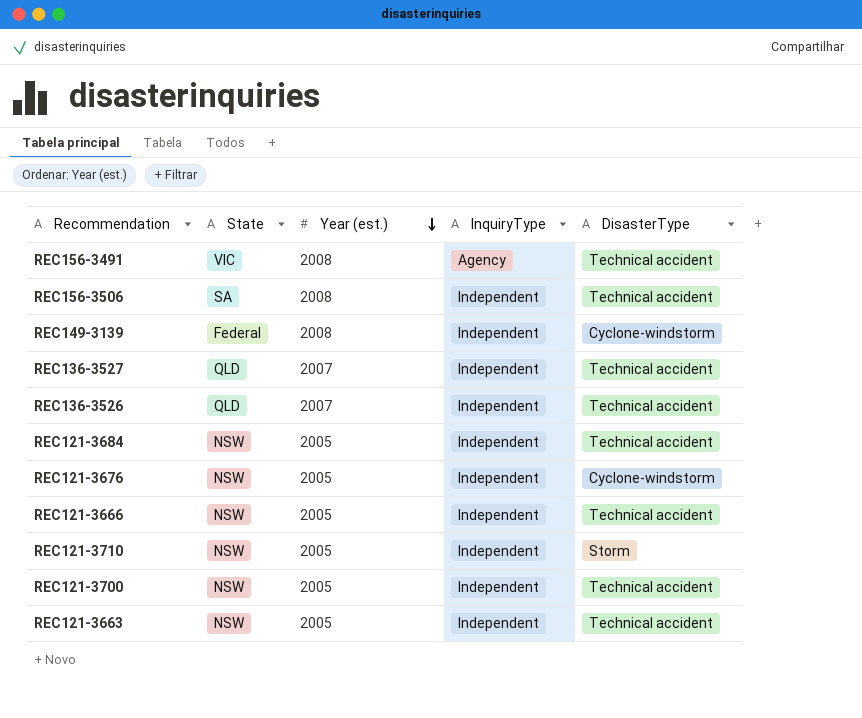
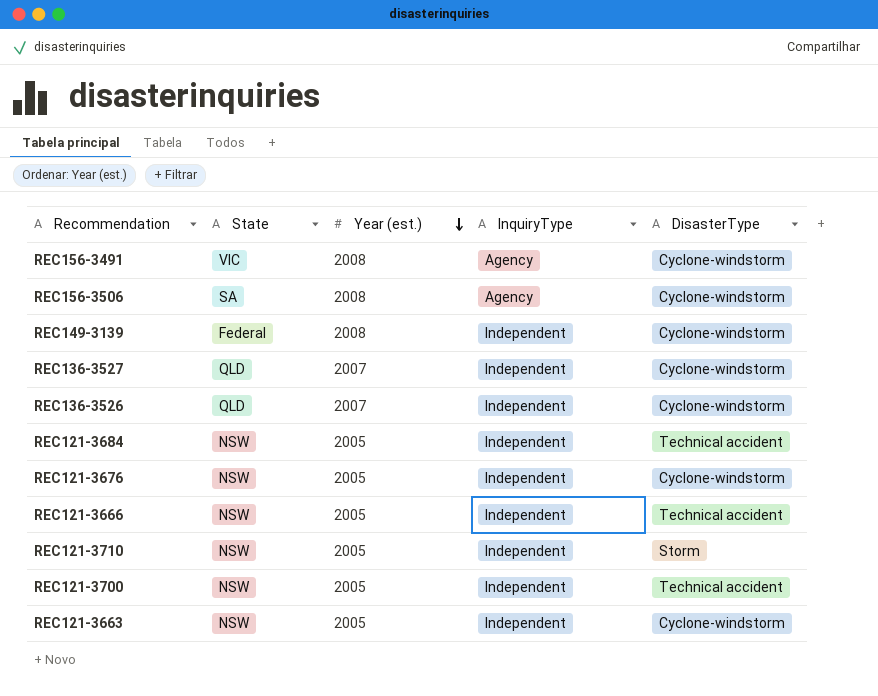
REC156-3491 | DisasterType: Technical accident -> Cyclone-windstorm
REC156-3506 | InquiryType: Independent -> Agency
REC156-3506 | DisasterType: Technical accident -> Cyclone-windstorm
REC136-3527 | DisasterType: Technical accident -> Cyclone-windstorm
REC136-3526 | DisasterType: Technical accident -> Cyclone-windstorm
REC121-3663 | DisasterType: Technical accident -> Cyclone-windstorm

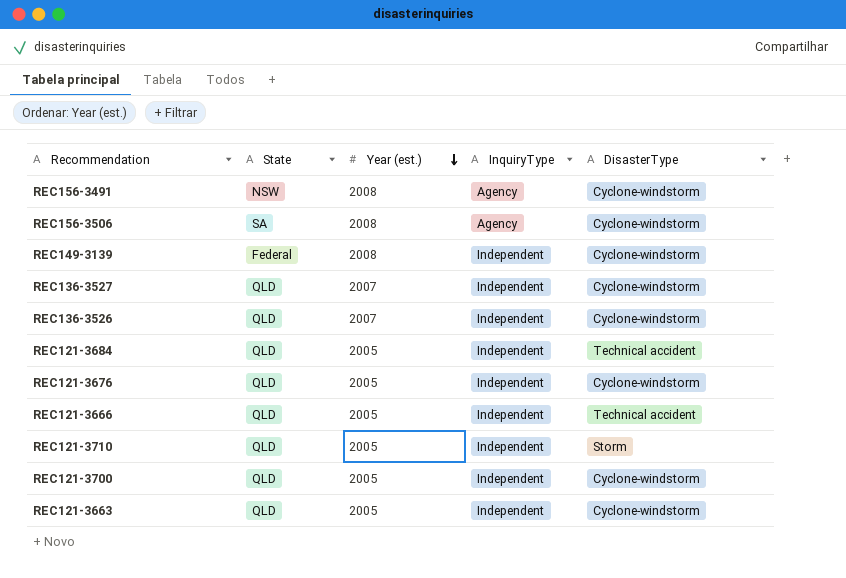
REC156-3491 | State: VIC -> NSW
REC121-3684 | State: NSW -> QLD
REC121-3676 | State: NSW -> QLD
REC121-3666 | State: NSW -> QLD
REC121-3710 | State: NSW -> QLD
REC121-3700 | State: NSW -> QLD
REC121-3700 | DisasterType: Technical accident -> Cyclone-windstorm
REC121-3663 | State: NSW -> QLD

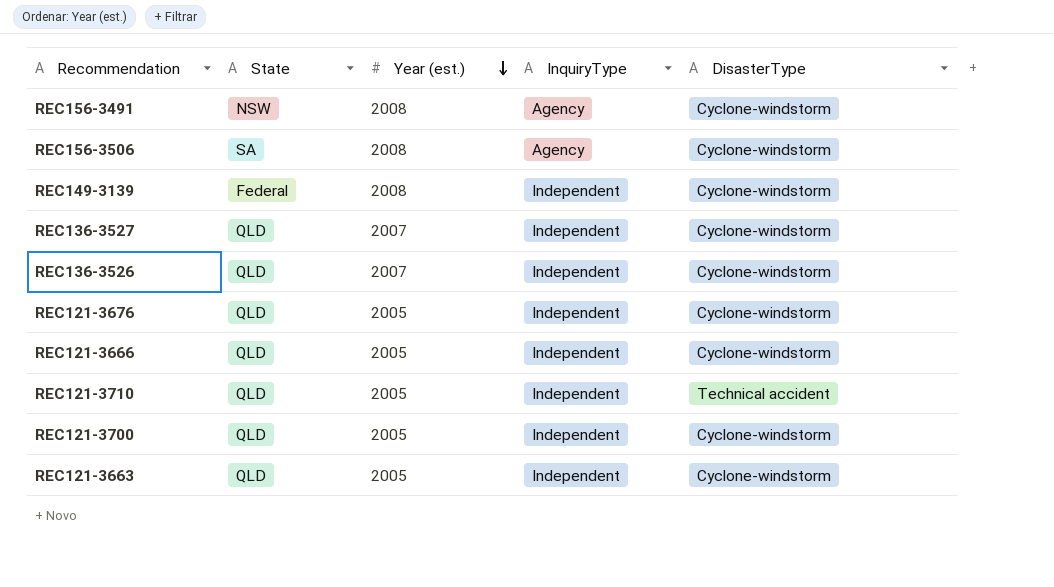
row REC121-3684: QLD | 2005 | Independent | Technical accident -> none
REC121-3666 | DisasterType: Technical accident -> Cyclone-windstorm
REC121-3710 | DisasterType: Storm -> Technical accident

